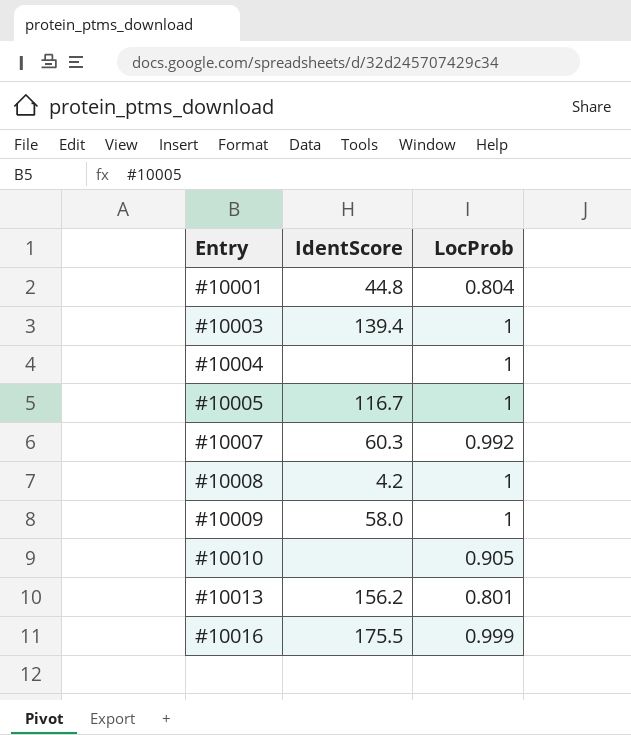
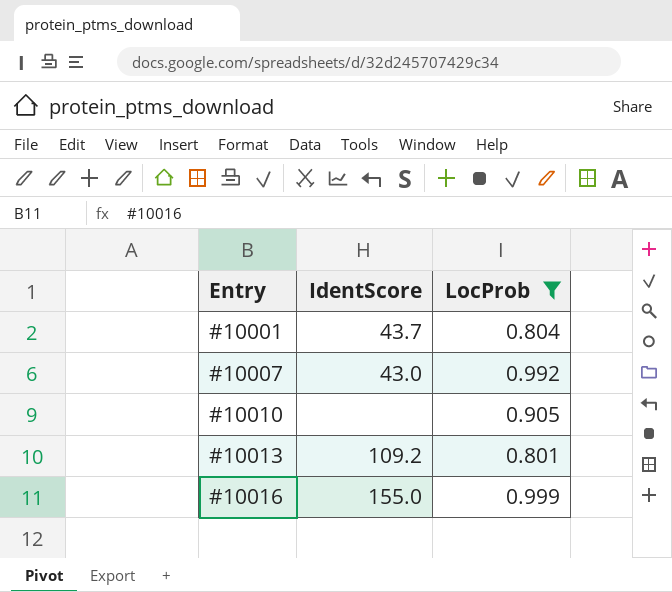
filter: none -> LocProb != 1
#10001 | IdentScore: 44.8 -> 43.7
#10007 | IdentScore: 60.3 -> 43.0
#10013 | IdentScore: 156.2 -> 109.2
#10016 | IdentScore: 175.5 -> 155.0

